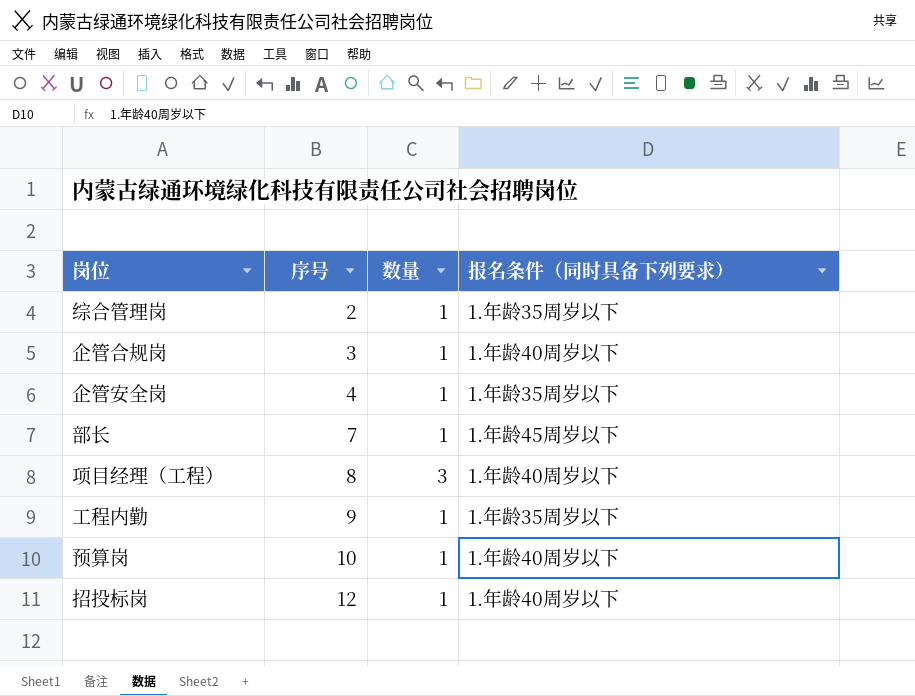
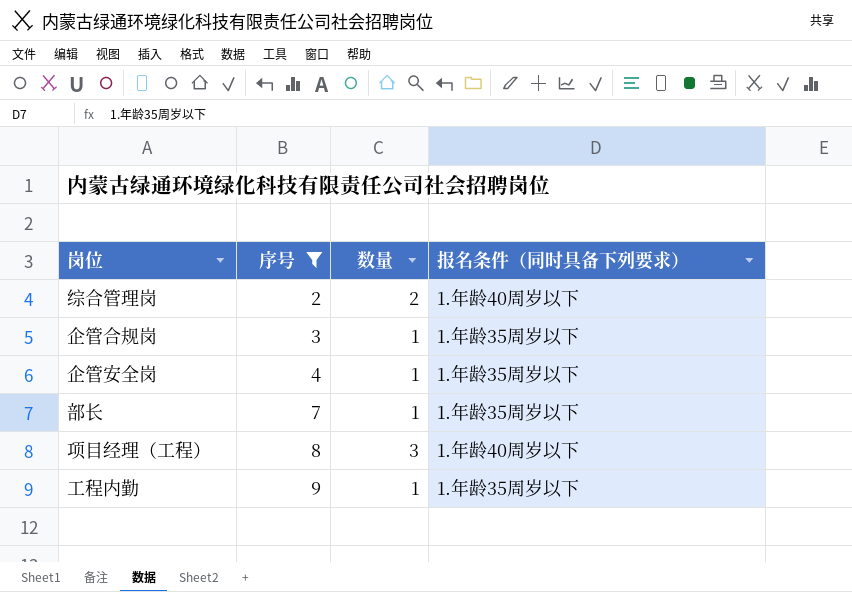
filter: none -> 序号 <= 9
综合管理岗 | 数量: 1 -> 2
综合管理岗 | 报名条件（同时具备下列要求）: 1.年龄35周岁以下 -> 1.年龄40周岁以下
企管合规岗 | 报名条件（同时具备下列要求）: 1.年龄40周岁以下 -> 1.年龄35周岁以下
部长 | 报名条件（同时具备下列要求）: 1.年龄45周岁以下 -> 1.年龄35周岁以下

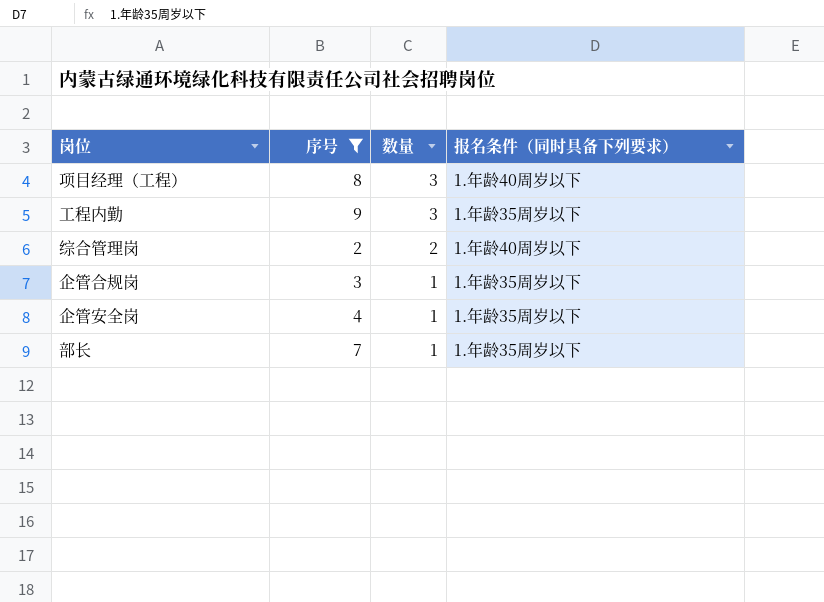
row order: 序号 ascending -> 数量 descending
工程内勤 | 数量: 1 -> 3

